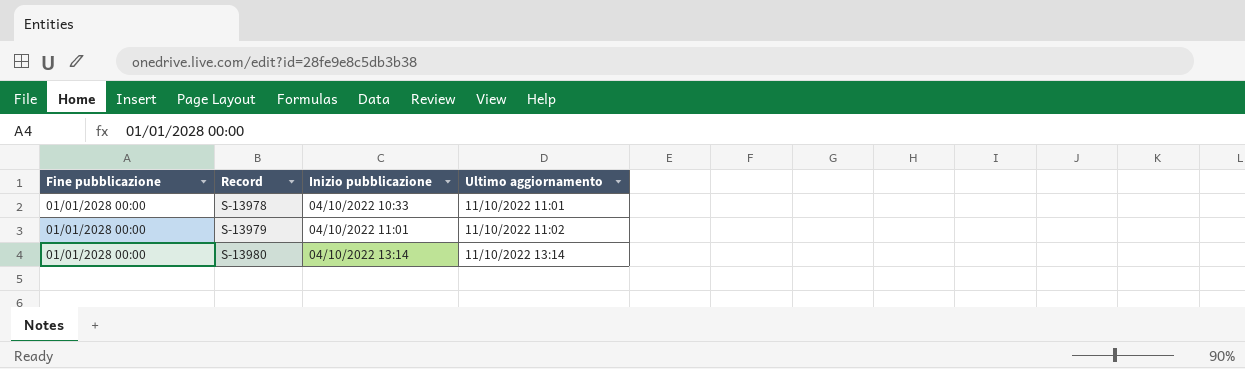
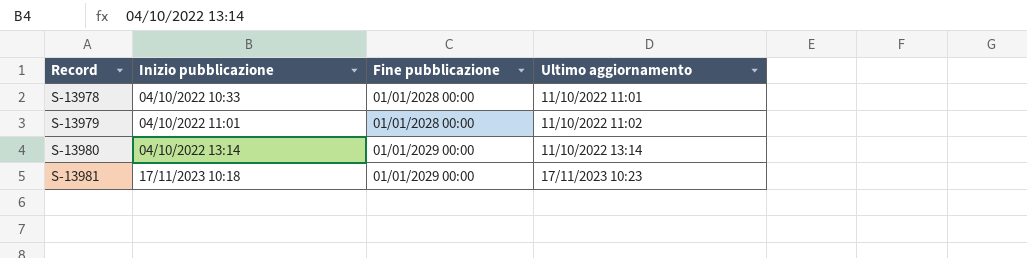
column Fine pubblicazione | position: 1 -> 3
S-13980 | Fine pubblicazione: 01/01/2028 00:00 -> 01/01/2029 00:00
row S-13981: none -> 17/11/2023 10:18 | 01/01/2029 00:00 | 17/11/2023 10:23

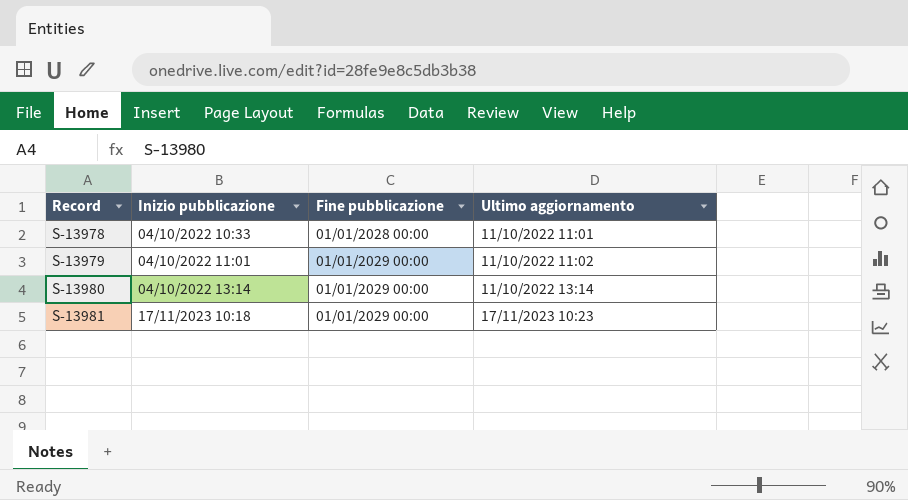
S-13979 | Fine pubblicazione: 01/01/2028 00:00 -> 01/01/2029 00:00

